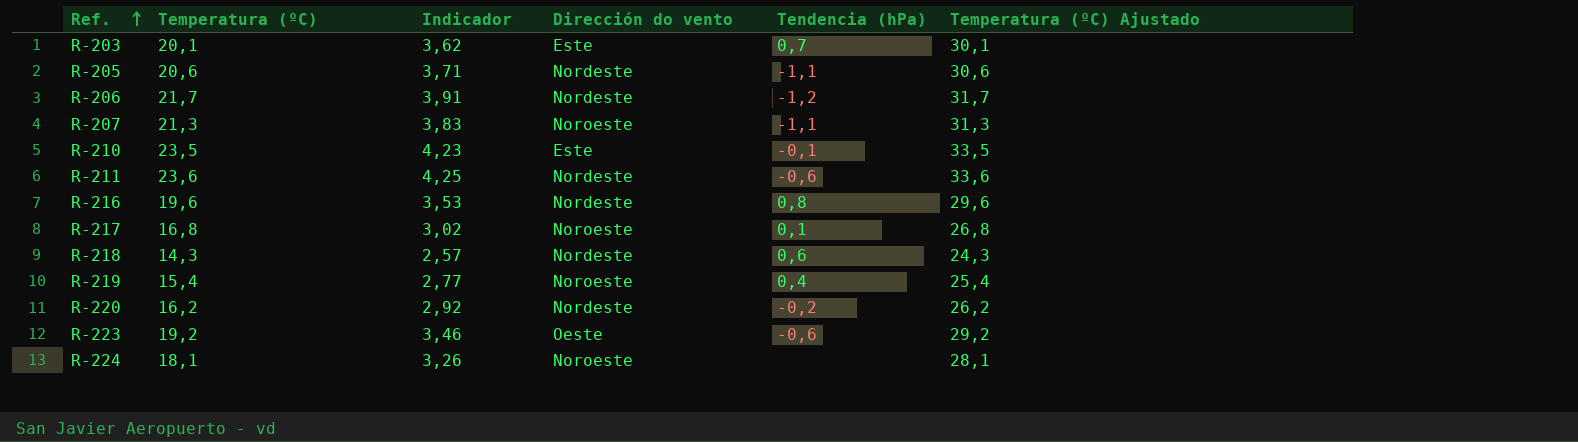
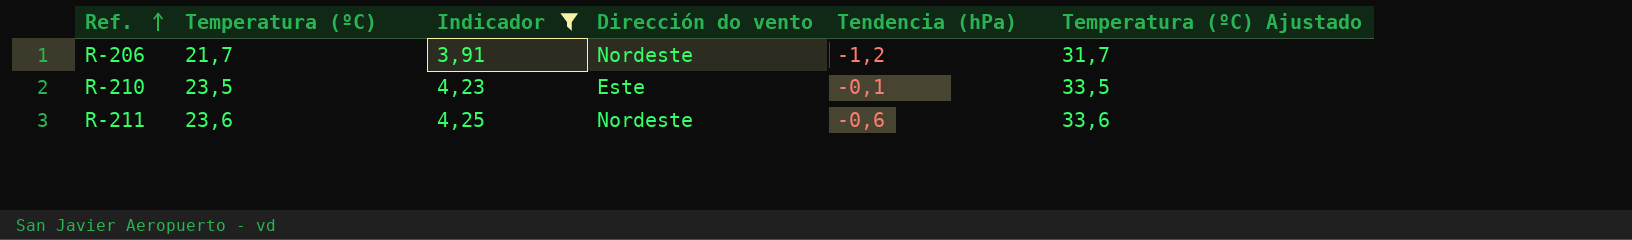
filter: none -> Indicador >= 3,91

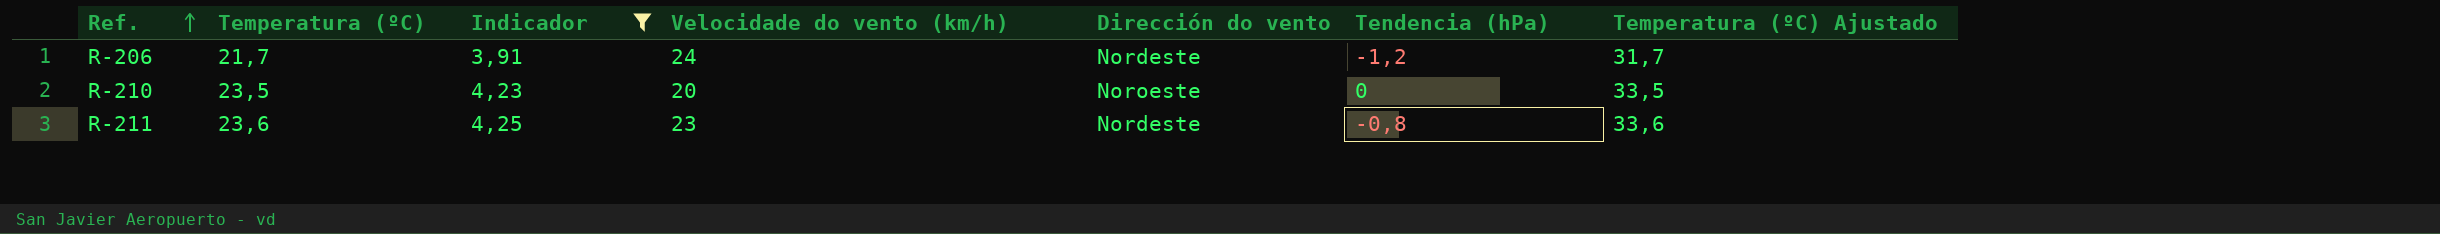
column Velocidade do vento (km/h) | position: none -> 4
R-210 | Dirección do vento: Este -> Noroeste
R-210 | Tendencia (hPa): -0,1 -> 0
R-211 | Tendencia (hPa): -0,6 -> -0,8

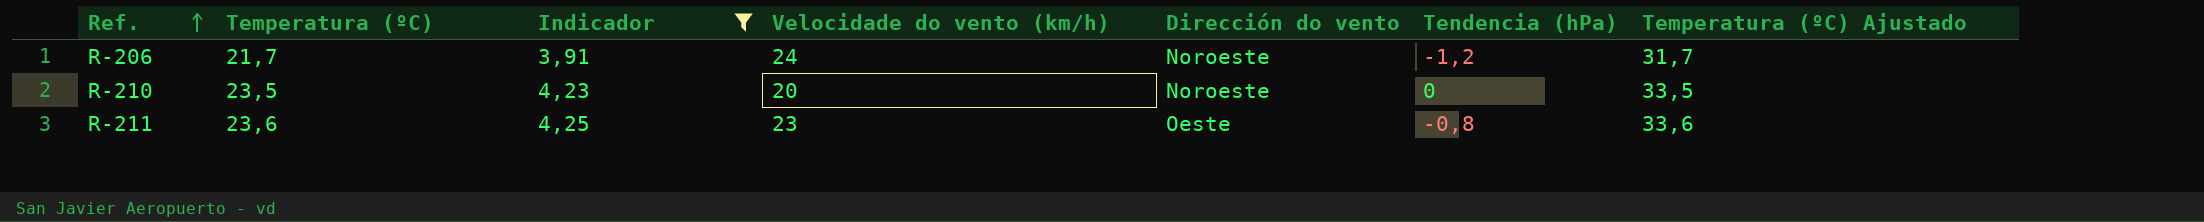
R-206 | Dirección do vento: Nordeste -> Noroeste
R-211 | Dirección do vento: Nordeste -> Oeste

